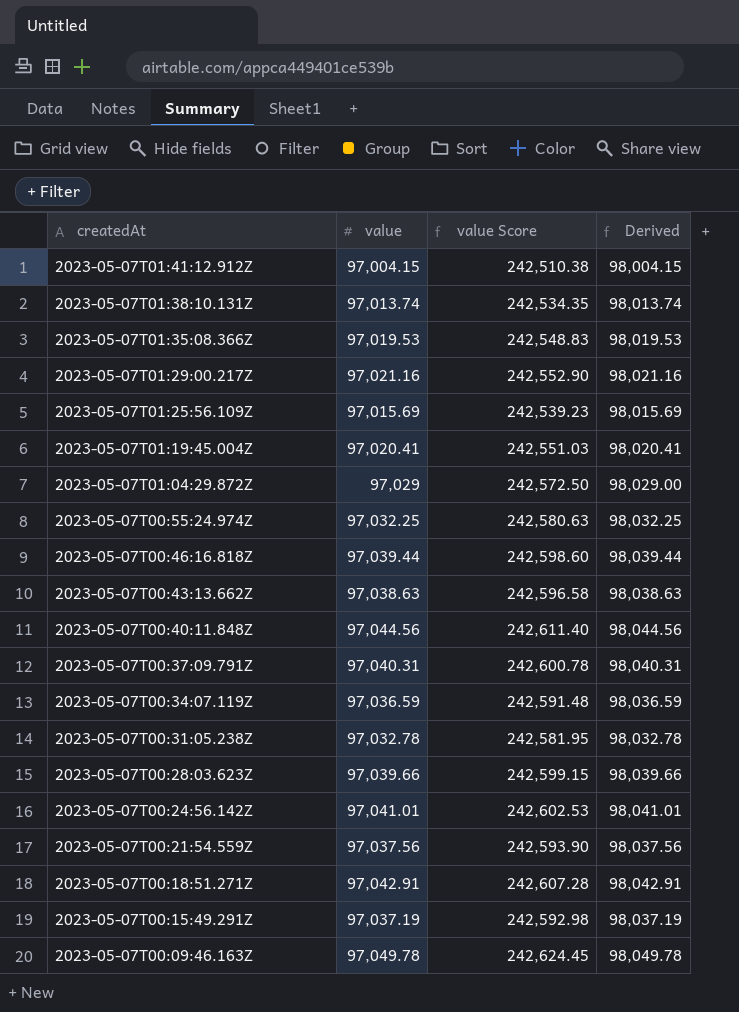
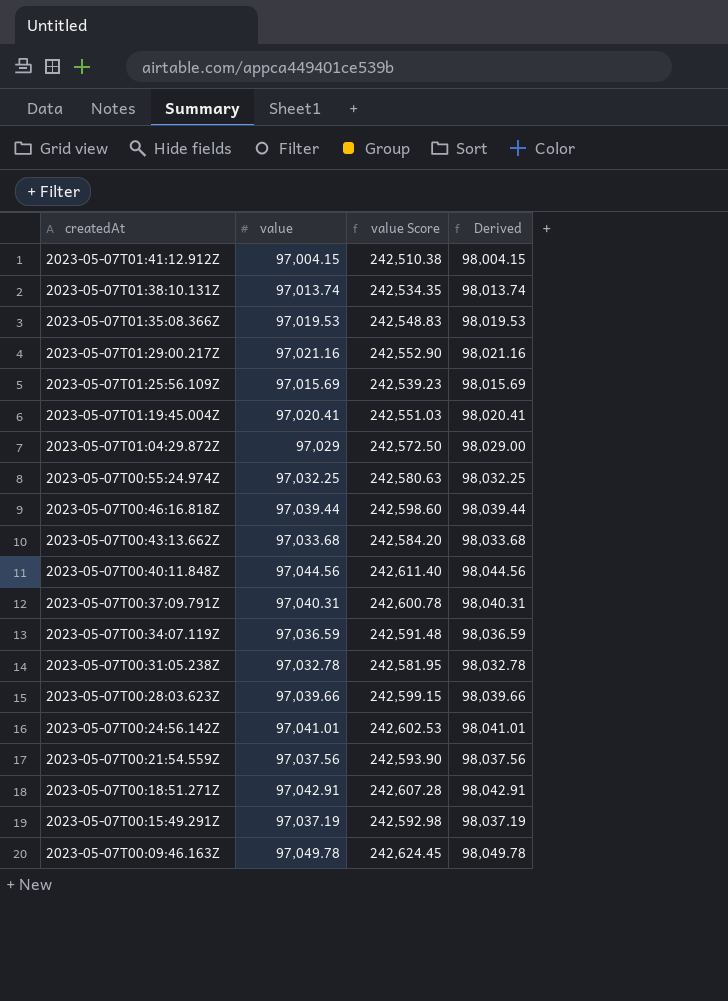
2023-05-07T00:43:13.662Z | value: 97,038.63 -> 97,033.68
2023-05-07T00:43:13.662Z | value Score: 242,596.58 -> 242,584.20
2023-05-07T00:43:13.662Z | Derived: 98,038.63 -> 98,033.68

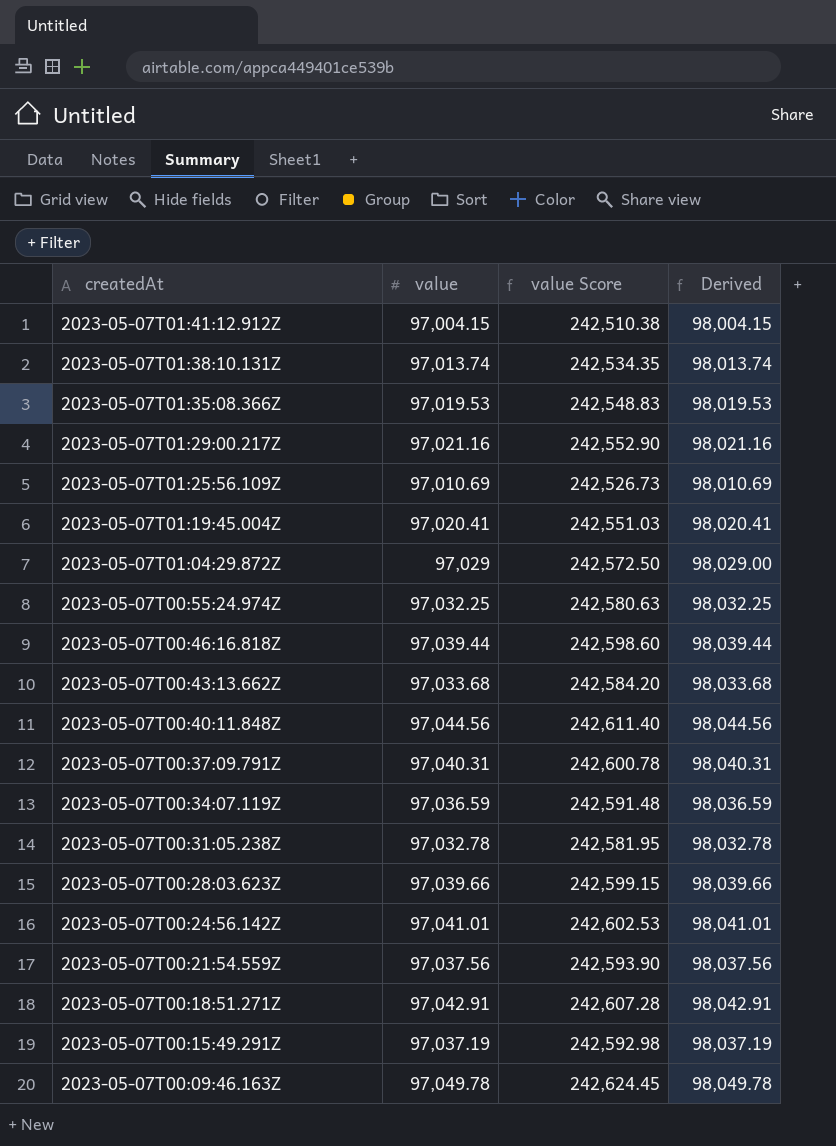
2023-05-07T01:25:56.109Z | value: 97,015.69 -> 97,010.69
2023-05-07T01:25:56.109Z | value Score: 242,539.23 -> 242,526.73
2023-05-07T01:25:56.109Z | Derived: 98,015.69 -> 98,010.69

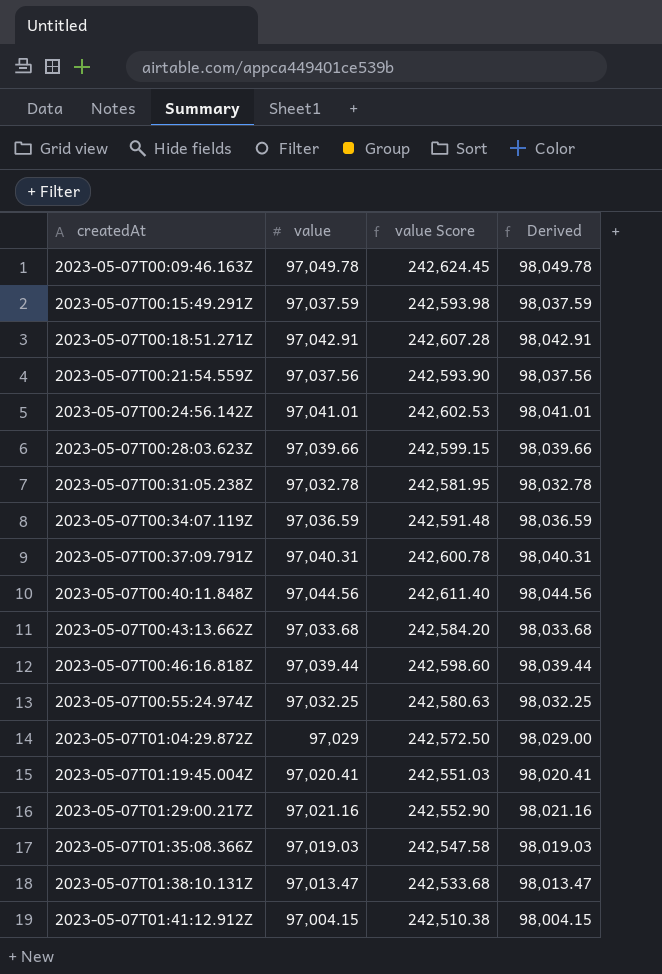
row order: createdAt descending -> createdAt ascending
row 2023-05-07T01:25:56.109Z: 97,010.69 | 242,526.73 | 98,010.69 -> none
2023-05-07T00:15:49.291Z | value: 97,037.19 -> 97,037.59
2023-05-07T00:15:49.291Z | value Score: 242,592.98 -> 242,593.98
2023-05-07T00:15:49.291Z | Derived: 98,037.19 -> 98,037.59
2023-05-07T01:35:08.366Z | value: 97,019.53 -> 97,019.03
2023-05-07T01:35:08.366Z | value Score: 242,548.83 -> 242,547.58
2023-05-07T01:35:08.366Z | Derived: 98,019.53 -> 98,019.03
2023-05-07T01:38:10.131Z | value: 97,013.74 -> 97,013.47
2023-05-07T01:38:10.131Z | value Score: 242,534.35 -> 242,533.68
2023-05-07T01:38:10.131Z | Derived: 98,013.74 -> 98,013.47

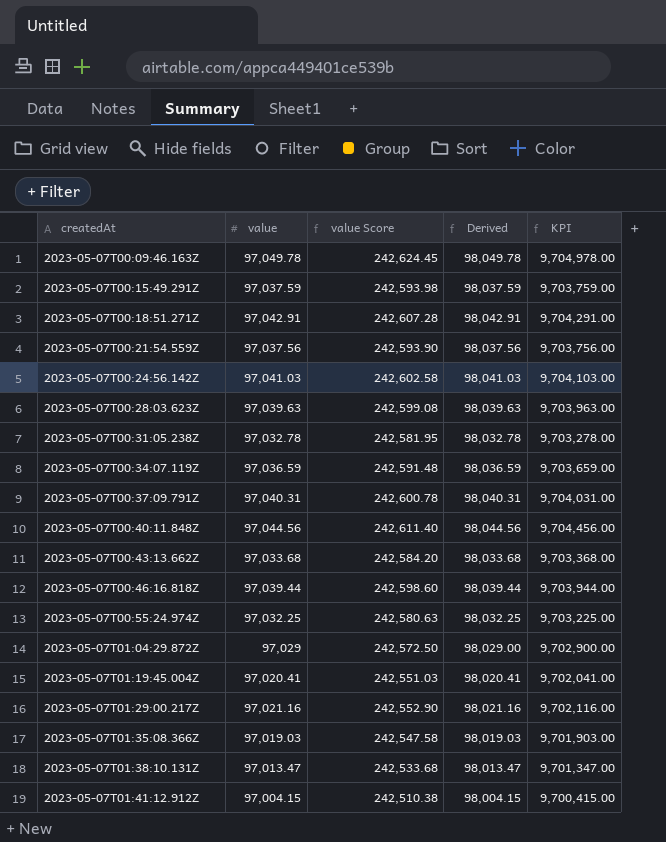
column KPI | formula: none -> [value] * 100
2023-05-07T00:24:56.142Z | value: 97,041.01 -> 97,041.03
2023-05-07T00:24:56.142Z | value Score: 242,602.53 -> 242,602.58
2023-05-07T00:24:56.142Z | Derived: 98,041.01 -> 98,041.03
2023-05-07T00:28:03.623Z | value: 97,039.66 -> 97,039.63
2023-05-07T00:28:03.623Z | value Score: 242,599.15 -> 242,599.08
2023-05-07T00:28:03.623Z | Derived: 98,039.66 -> 98,039.63

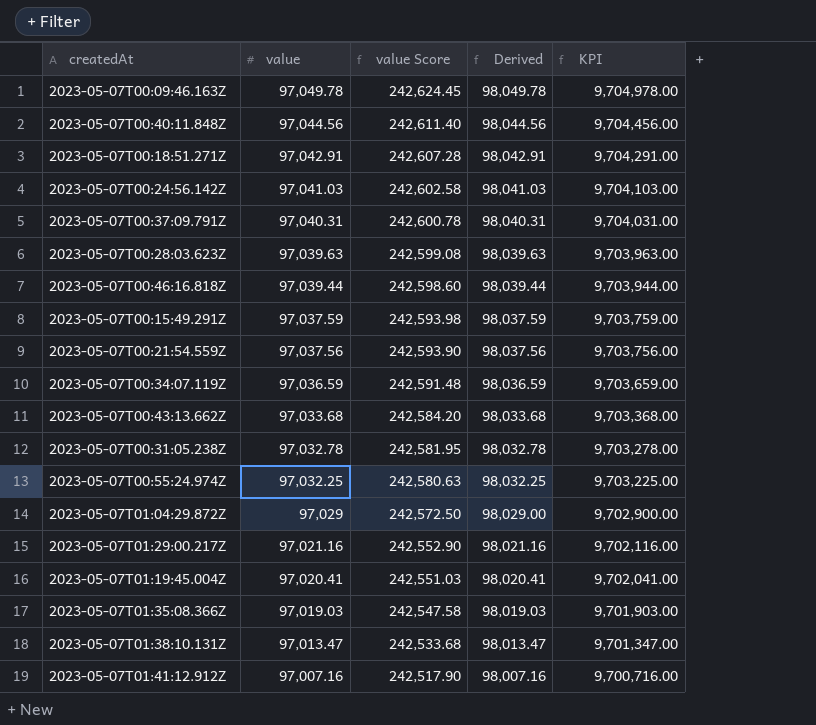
row order: createdAt ascending -> value descending
2023-05-07T01:41:12.912Z | value: 97,004.15 -> 97,007.16
2023-05-07T01:41:12.912Z | value Score: 242,510.38 -> 242,517.90
2023-05-07T01:41:12.912Z | Derived: 98,004.15 -> 98,007.16
2023-05-07T01:41:12.912Z | KPI: 9,700,415.00 -> 9,700,716.00

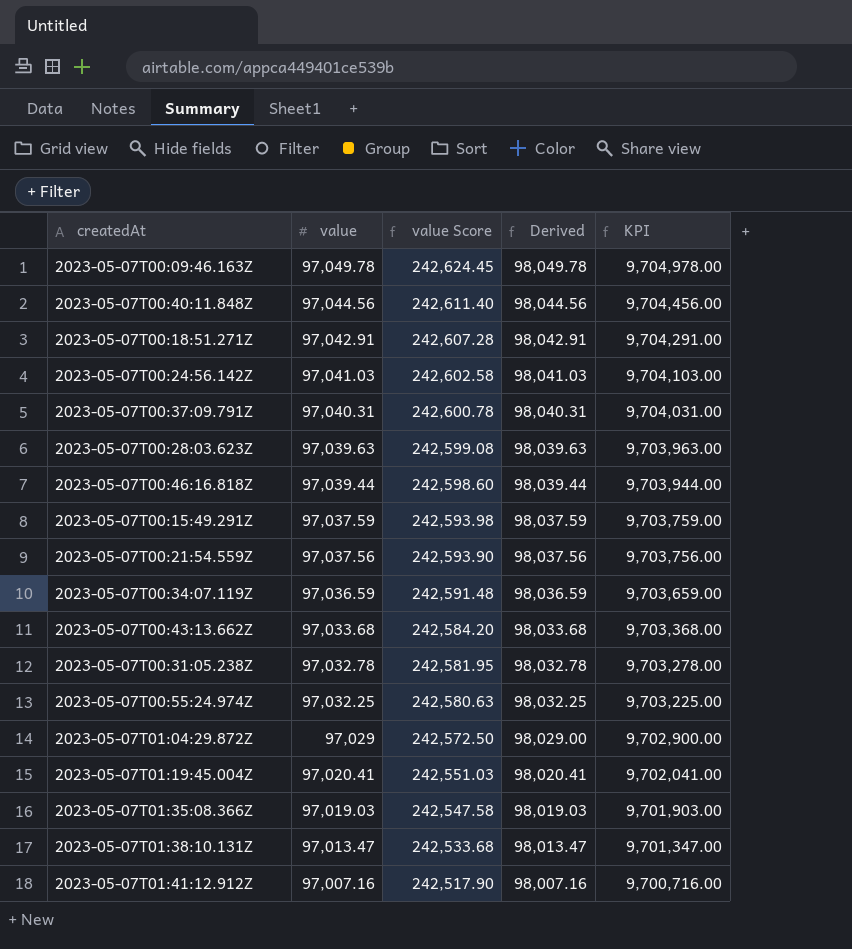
row 2023-05-07T01:29:00.217Z: 97,021.16 | 242,552.90 | 98,021.16 | 9,702,116.00 -> none

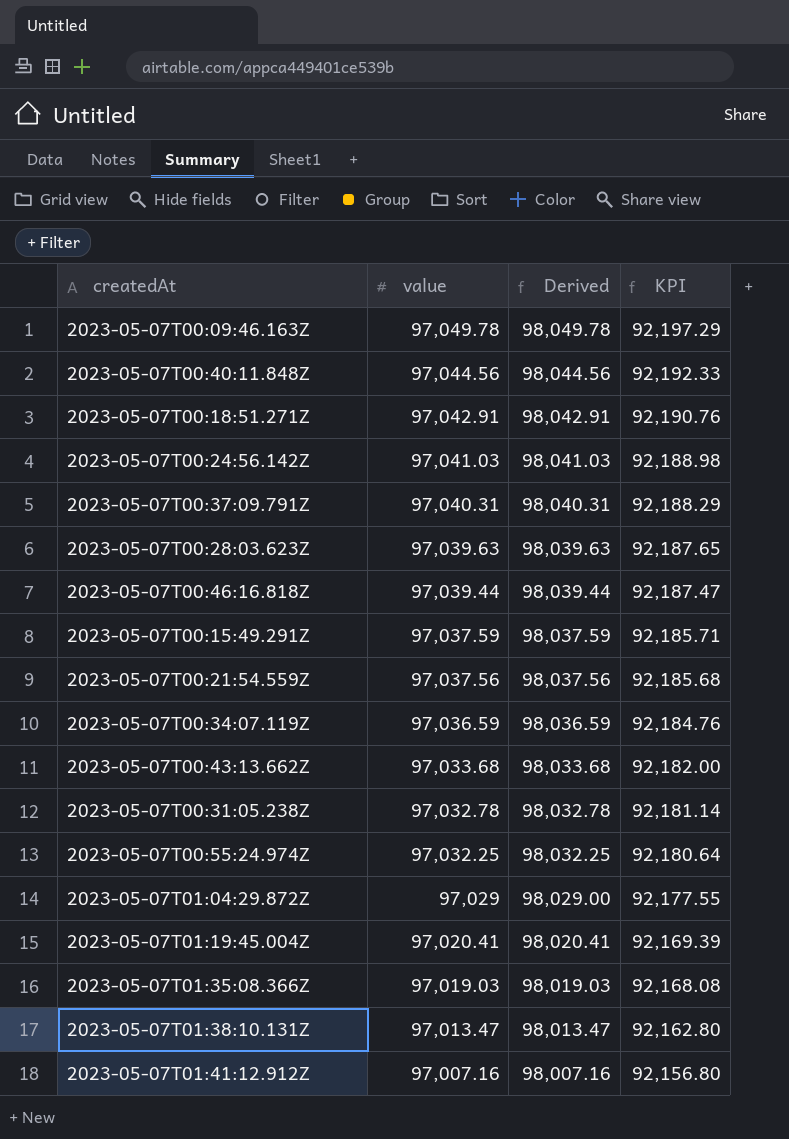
column value Score | formula: [value] * 2.5 -> none
column KPI | formula: [value] * 100 -> [value] * 0.95

